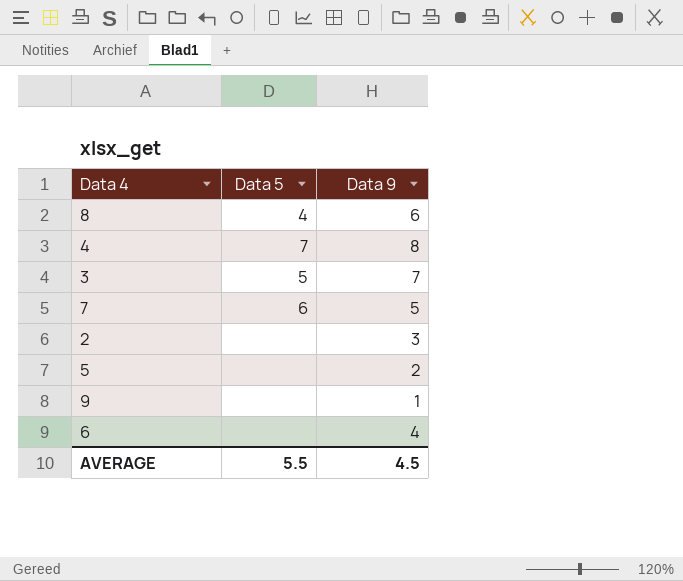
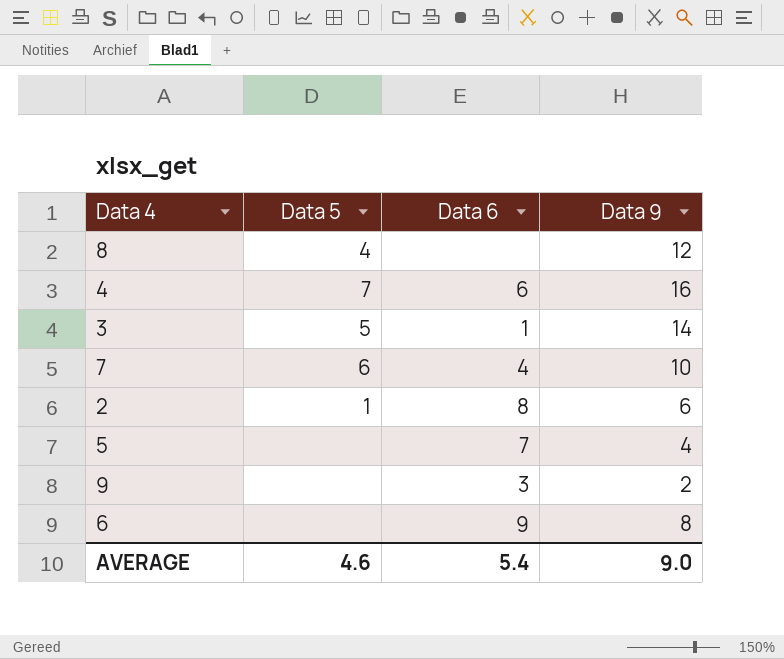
column Data 6 | position: none -> 3
8 | Data 9: 6 -> 12
4 | Data 9: 8 -> 16
3 | Data 9: 7 -> 14
7 | Data 9: 5 -> 10
2 | Data 5: none -> 1
2 | Data 9: 3 -> 6
5 | Data 9: 2 -> 4
9 | Data 9: 1 -> 2
6 | Data 9: 4 -> 8
AVERAGE | Data 5: 5.5 -> 4.6
AVERAGE | Data 9: 4.5 -> 9.0

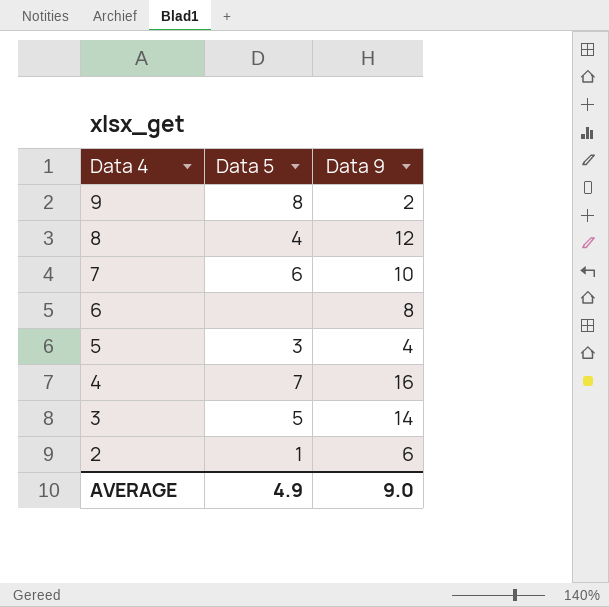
row order: none -> Data 4 descending
column Data 6 | position: 3 -> none
9 | Data 5: none -> 8
5 | Data 5: none -> 3
AVERAGE | Data 5: 4.6 -> 4.9

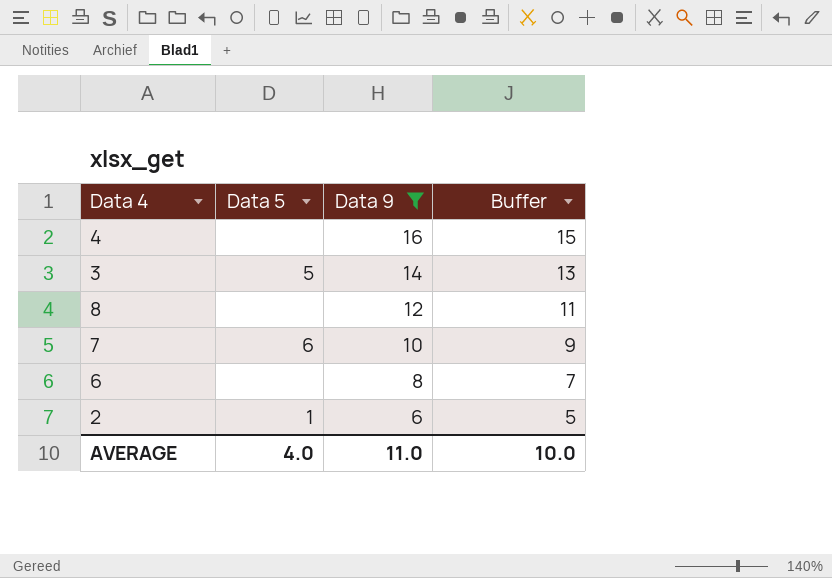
filter: none -> Data 9 >= 6
row order: Data 4 descending -> Data 9 descending
column Buffer | formula: none -> [Data 9] - 1
4 | Data 5: 7 -> none
8 | Data 5: 4 -> none
AVERAGE | Data 5: 4.9 -> 4.0
AVERAGE | Data 9: 9.0 -> 11.0

